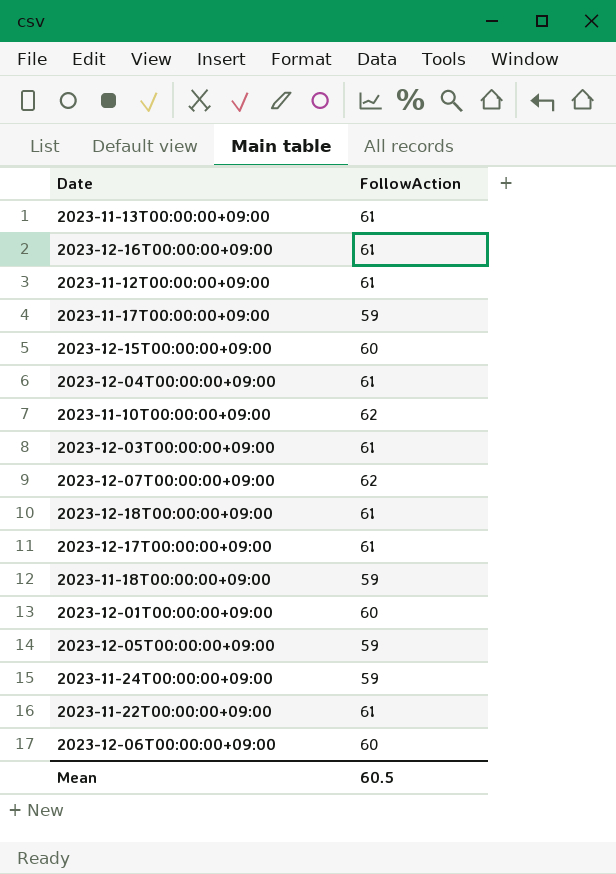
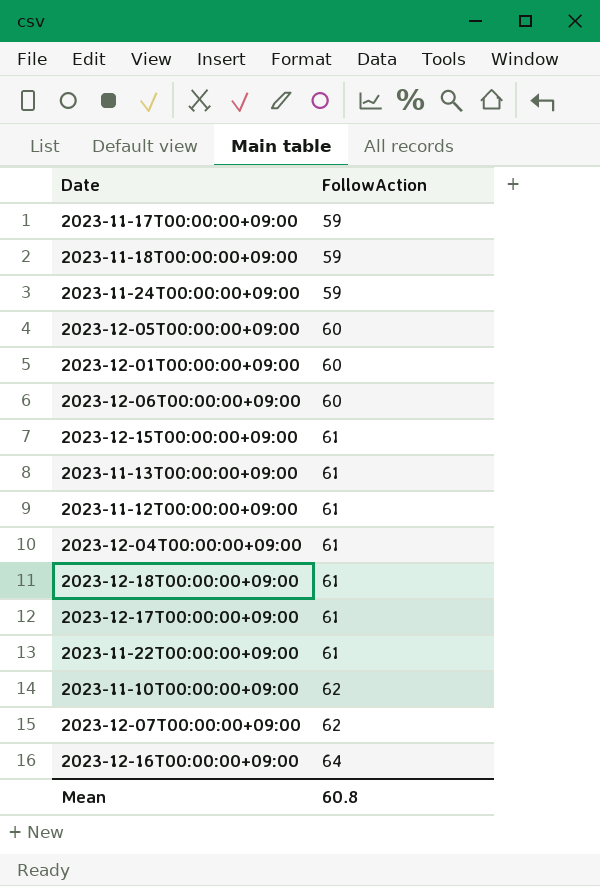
row order: none -> FollowAction ascending
row 2023-12-03T00:00:00+09:00: 61 -> none
2023-12-05T00:00:00+09:00 | FollowAction: 59 -> 60
2023-12-15T00:00:00+09:00 | FollowAction: 60 -> 61
2023-12-16T00:00:00+09:00 | FollowAction: 61 -> 64
Mean | FollowAction: 60.5 -> 60.8

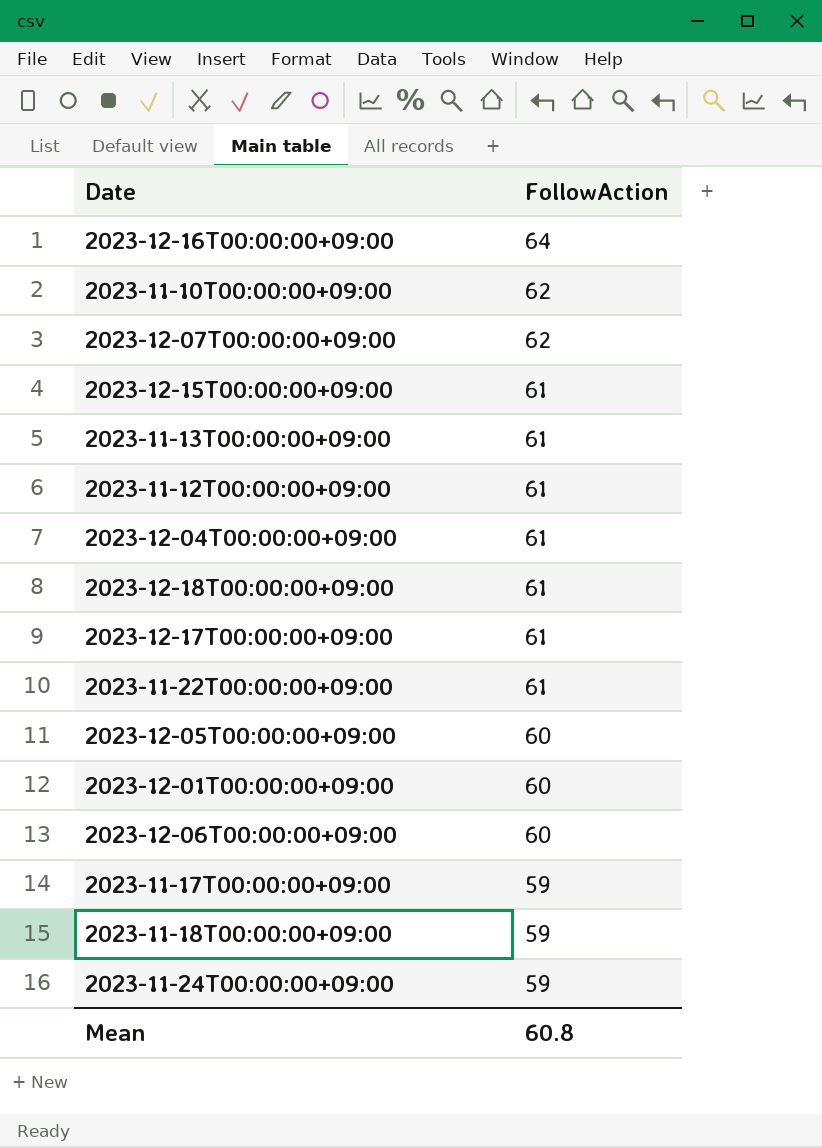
row order: FollowAction ascending -> FollowAction descending

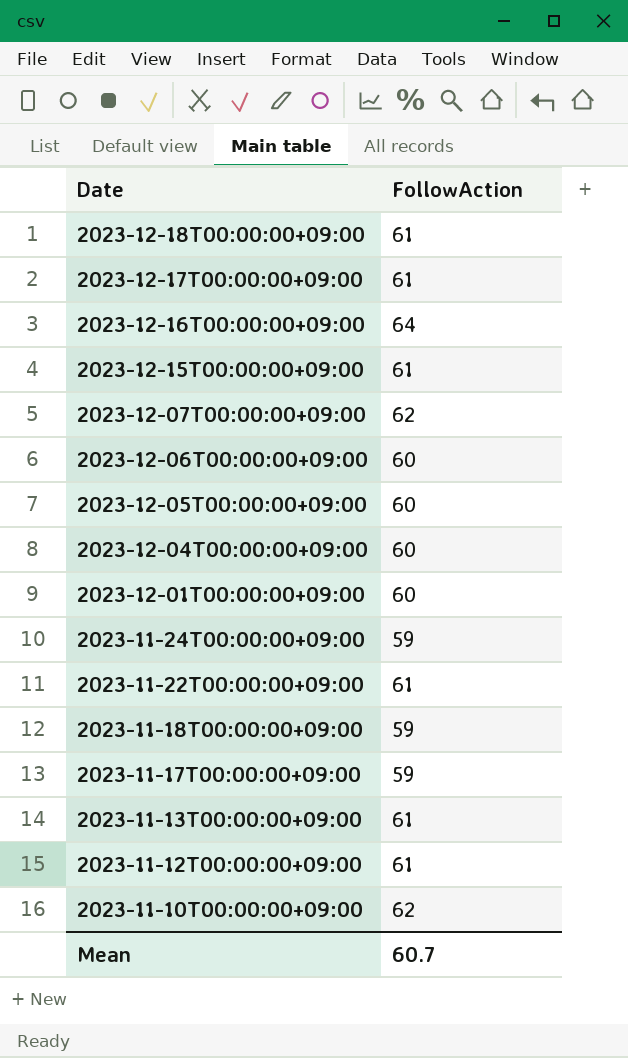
row order: FollowAction descending -> Date descending
2023-12-04T00:00:00+09:00 | FollowAction: 61 -> 60
Mean | FollowAction: 60.8 -> 60.7

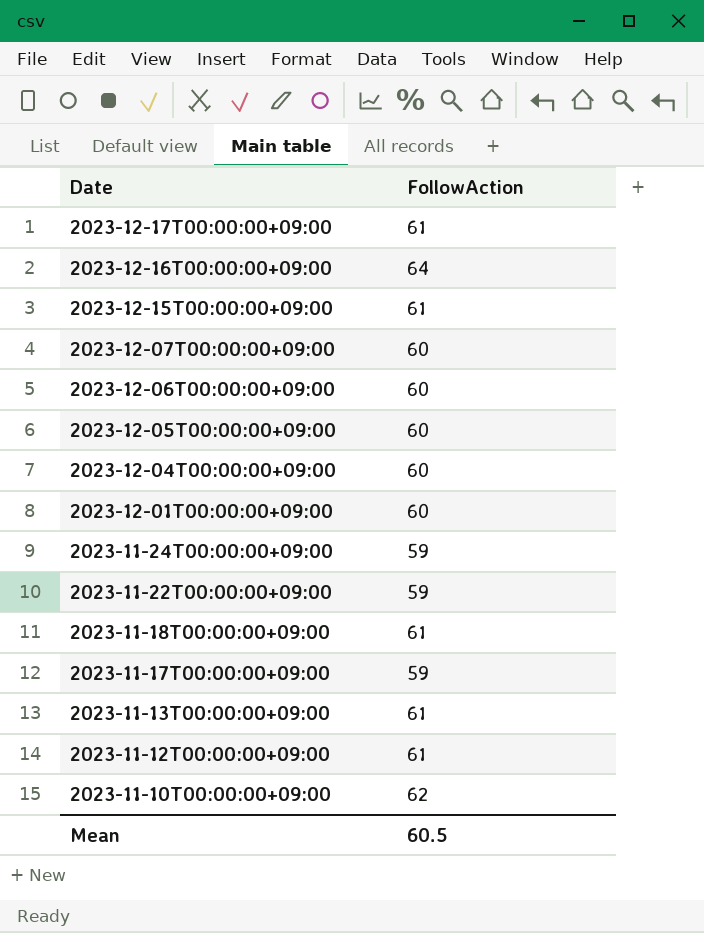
row 2023-12-18T00:00:00+09:00: 61 -> none
2023-12-07T00:00:00+09:00 | FollowAction: 62 -> 60
2023-11-22T00:00:00+09:00 | FollowAction: 61 -> 59
2023-11-18T00:00:00+09:00 | FollowAction: 59 -> 61
Mean | FollowAction: 60.7 -> 60.5

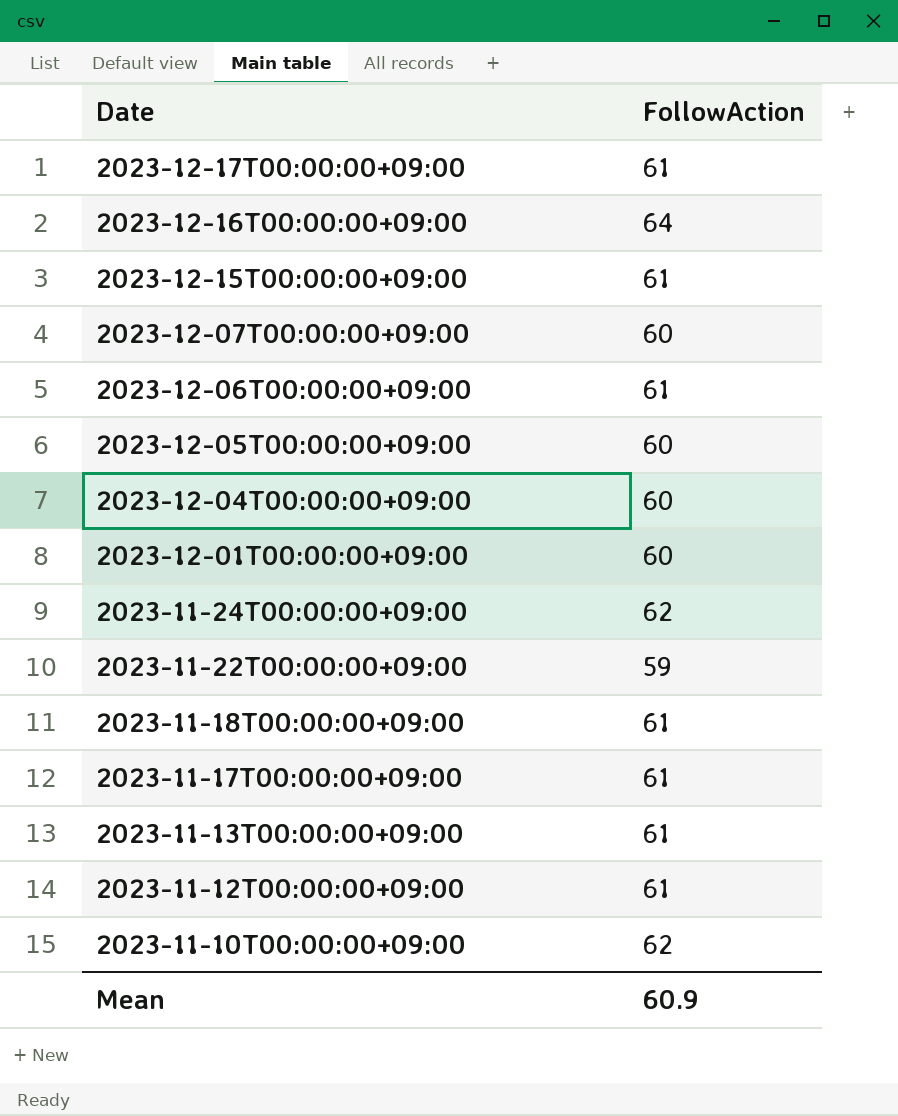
2023-12-06T00:00:00+09:00 | FollowAction: 60 -> 61
2023-11-24T00:00:00+09:00 | FollowAction: 59 -> 62
2023-11-17T00:00:00+09:00 | FollowAction: 59 -> 61
Mean | FollowAction: 60.5 -> 60.9

